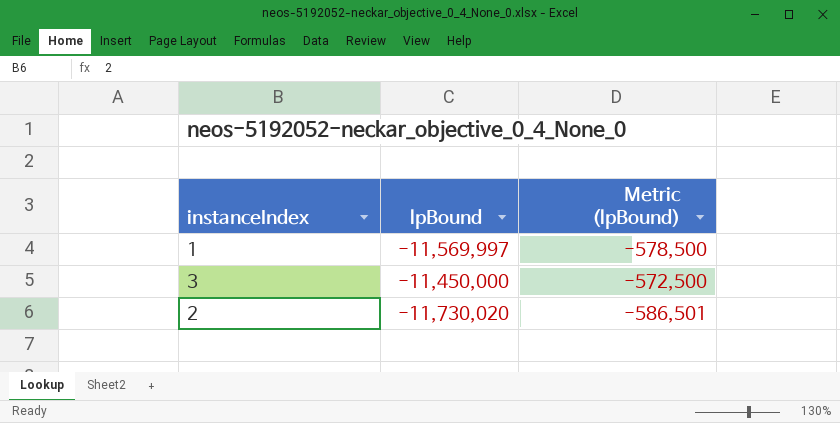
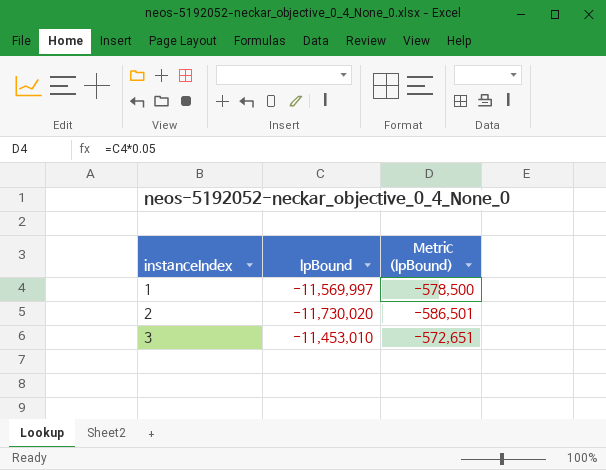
row order: none -> instanceIndex ascending
3 | lpBound: -11,450,000 -> -11,453,010
3 | Metric (lpBound): -572,500 -> -572,651

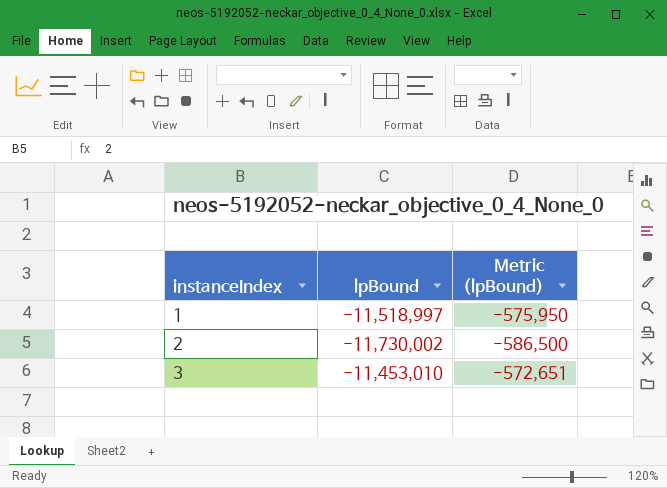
1 | lpBound: -11,569,997 -> -11,518,997
1 | Metric (lpBound): -578,500 -> -575,950
2 | lpBound: -11,730,020 -> -11,730,002
2 | Metric (lpBound): -586,501 -> -586,500

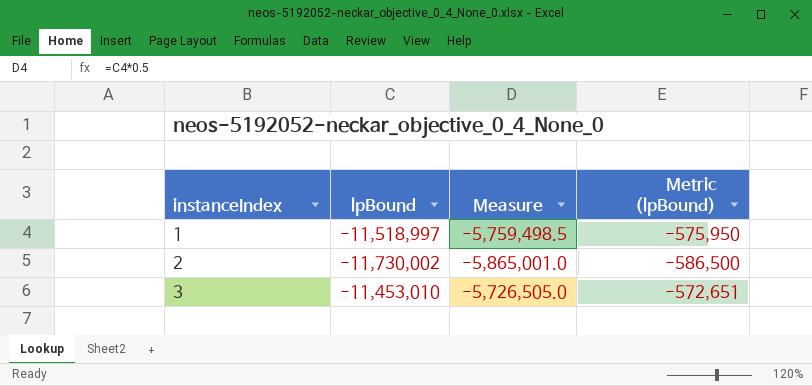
column Measure | formula: none -> [lpBound] * 0.5

